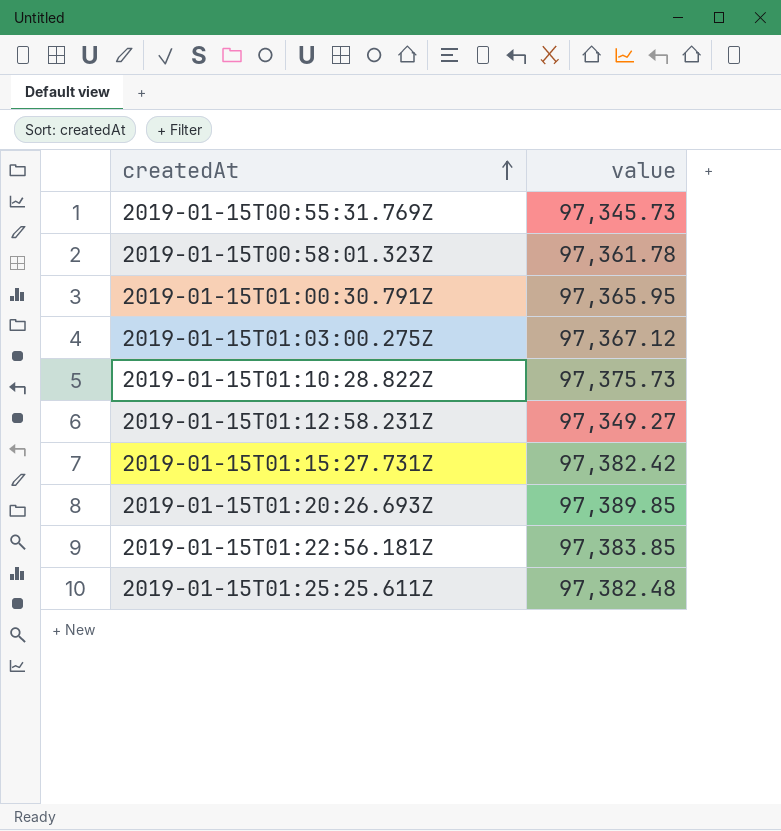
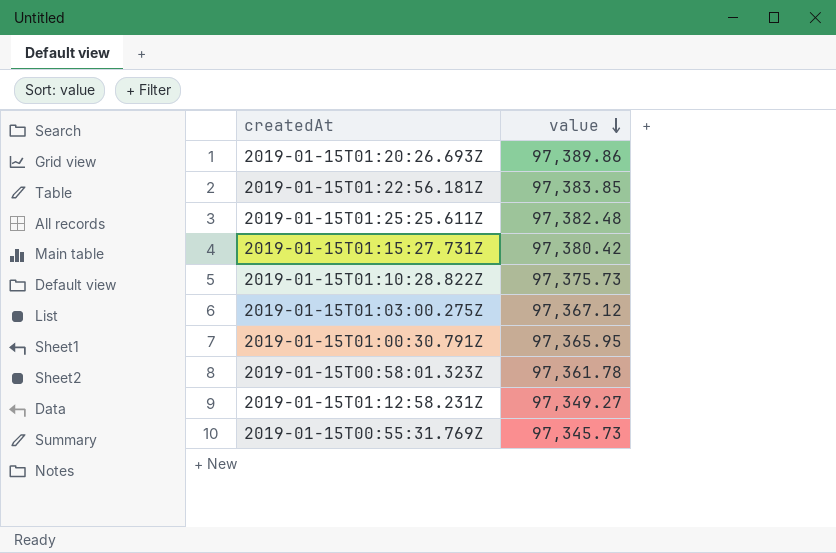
row order: createdAt ascending -> value descending
2019-01-15T01:20:26.693Z | value: 97,389.85 -> 97,389.86
2019-01-15T01:15:27.731Z | value: 97,382.42 -> 97,380.42

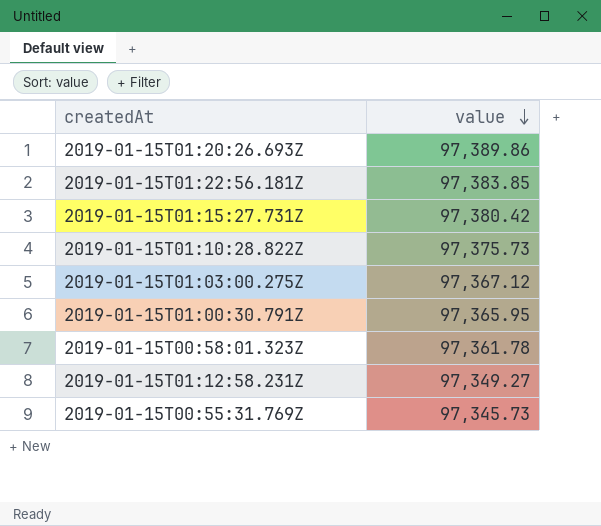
row 2019-01-15T01:25:25.611Z: 97,382.48 -> none

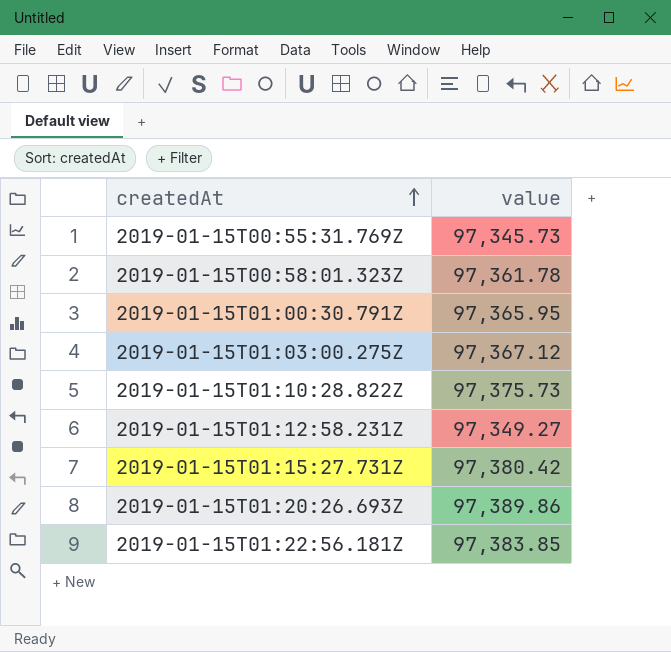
row order: value descending -> createdAt ascending

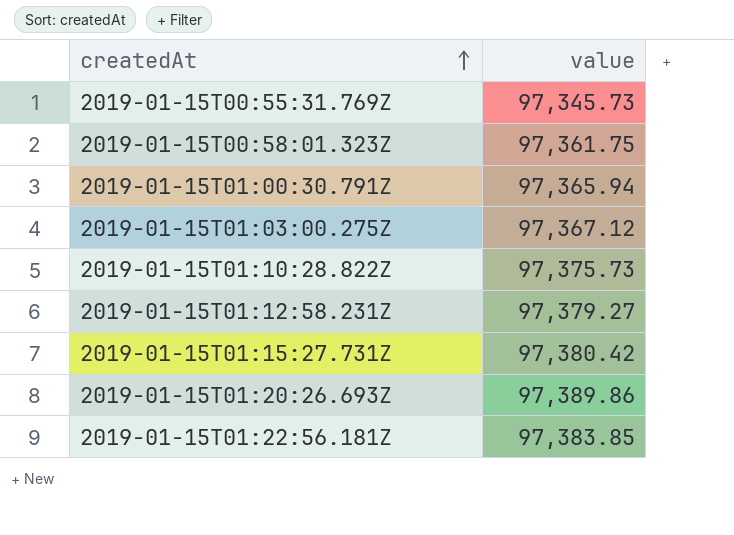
2019-01-15T00:58:01.323Z | value: 97,361.78 -> 97,361.75
2019-01-15T01:00:30.791Z | value: 97,365.95 -> 97,365.94
2019-01-15T01:12:58.231Z | value: 97,349.27 -> 97,379.27

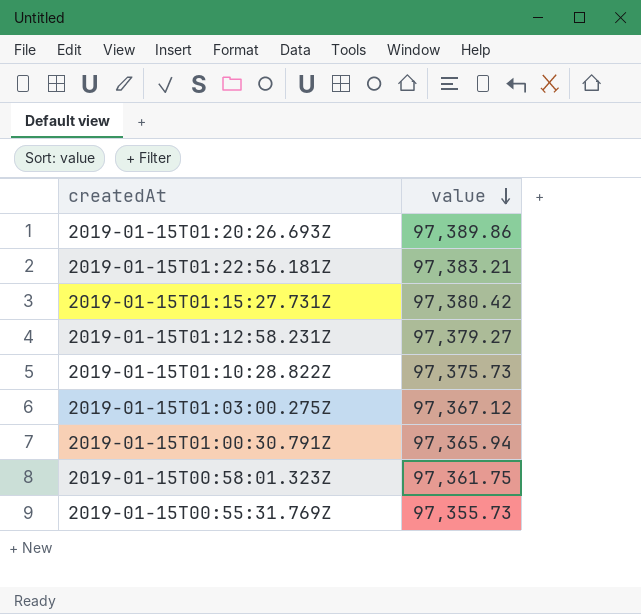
row order: createdAt ascending -> value descending
2019-01-15T01:22:56.181Z | value: 97,383.85 -> 97,383.21
2019-01-15T00:55:31.769Z | value: 97,345.73 -> 97,355.73

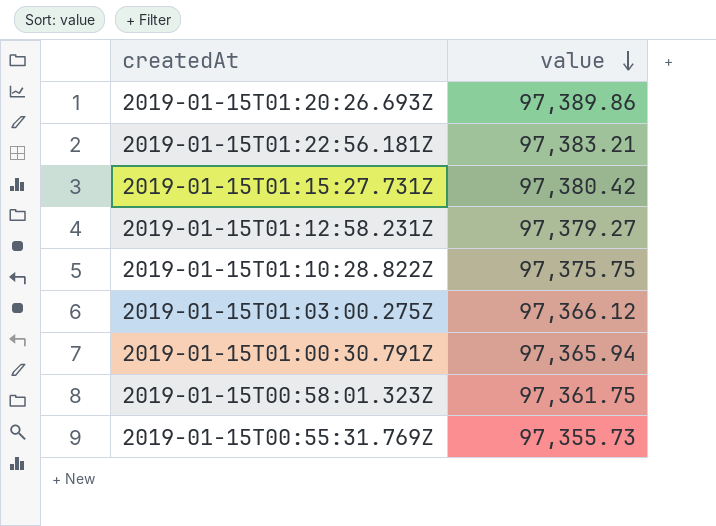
2019-01-15T01:10:28.822Z | value: 97,375.73 -> 97,375.75
2019-01-15T01:03:00.275Z | value: 97,367.12 -> 97,366.12

